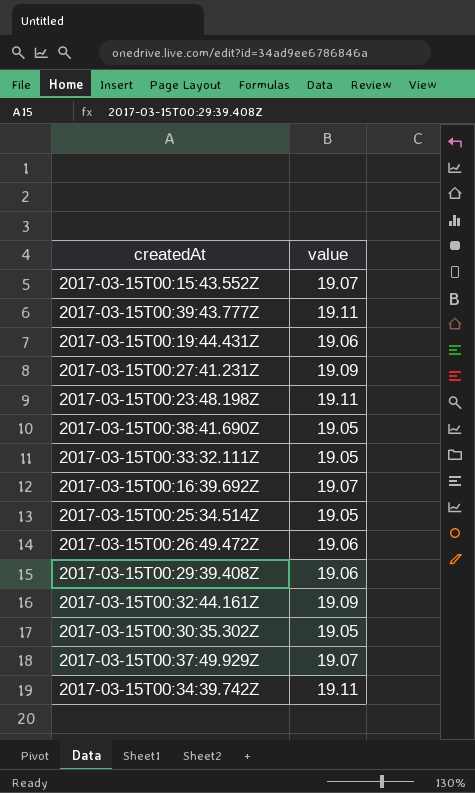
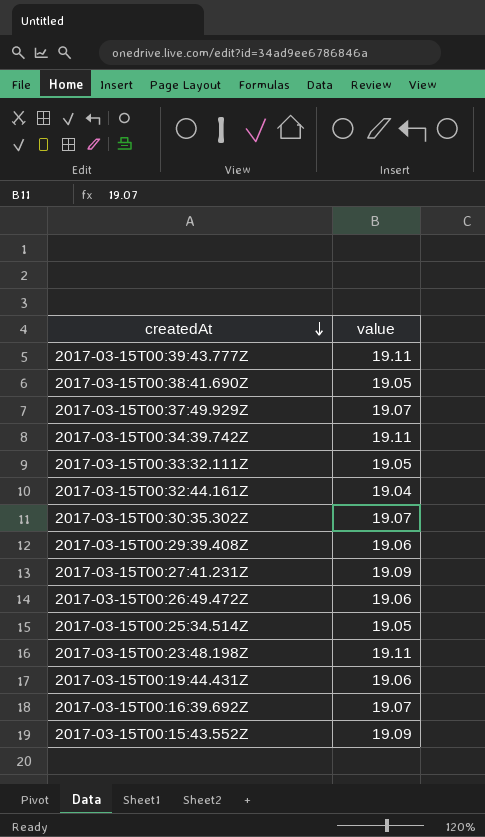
row order: none -> createdAt descending
2017-03-15T00:32:44.161Z | value: 19.09 -> 19.04
2017-03-15T00:30:35.302Z | value: 19.05 -> 19.07
2017-03-15T00:15:43.552Z | value: 19.07 -> 19.09

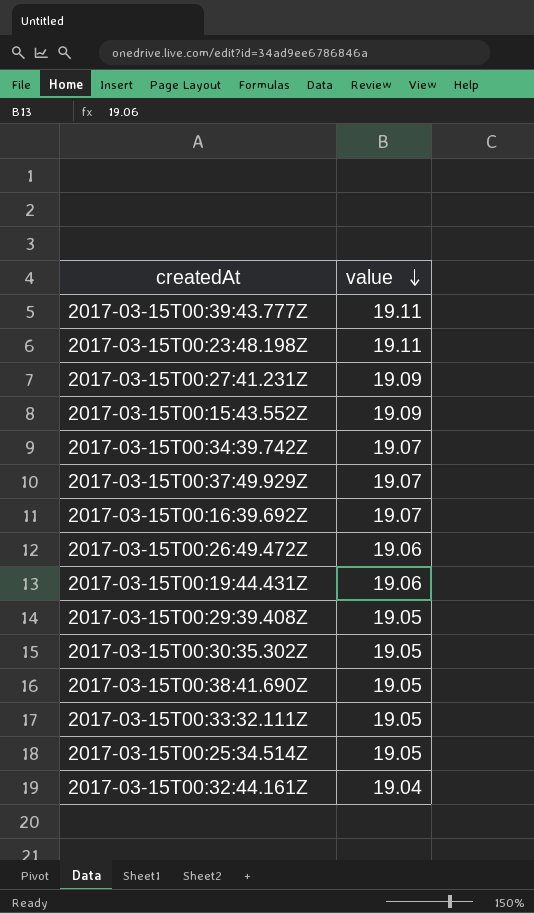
row order: createdAt descending -> value descending
2017-03-15T00:34:39.742Z | value: 19.11 -> 19.07
2017-03-15T00:29:39.408Z | value: 19.06 -> 19.05
2017-03-15T00:30:35.302Z | value: 19.07 -> 19.05

